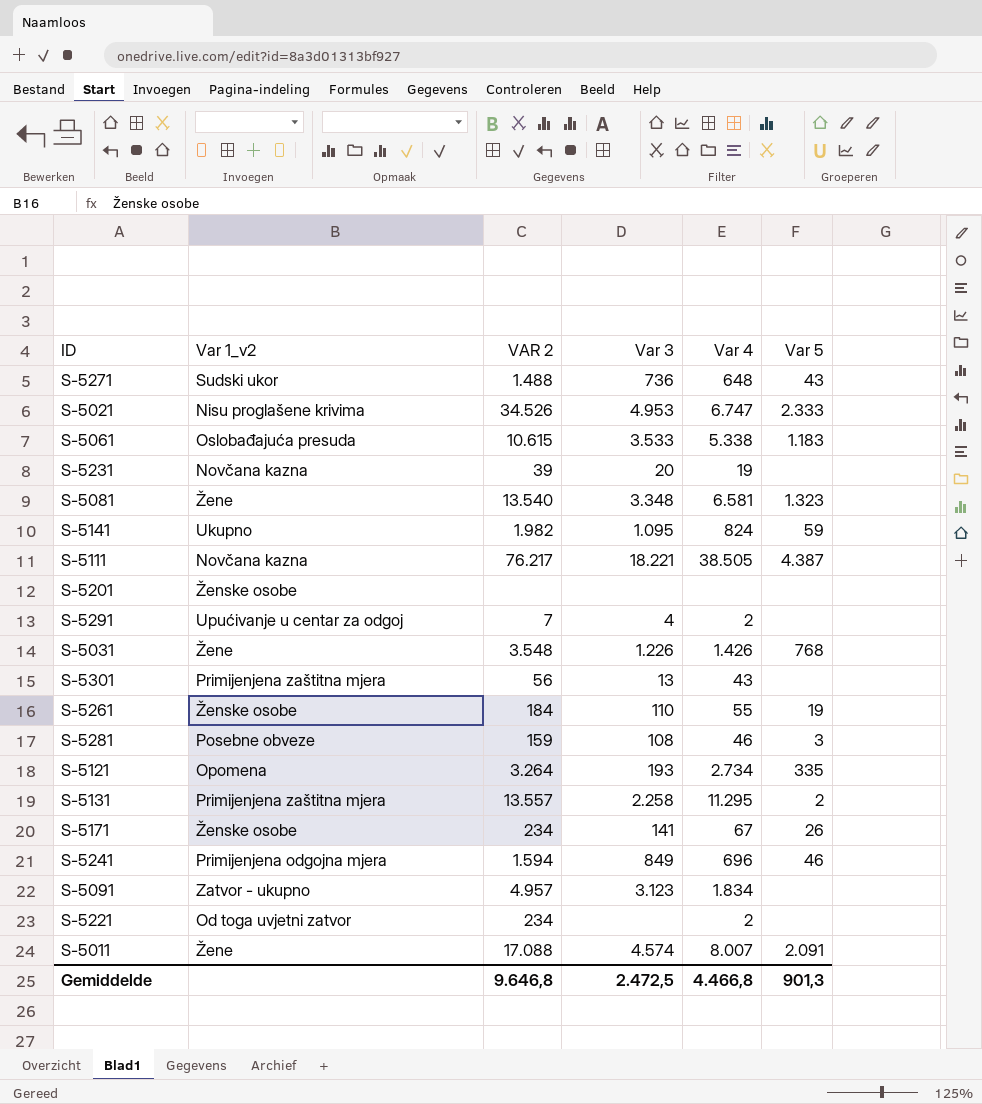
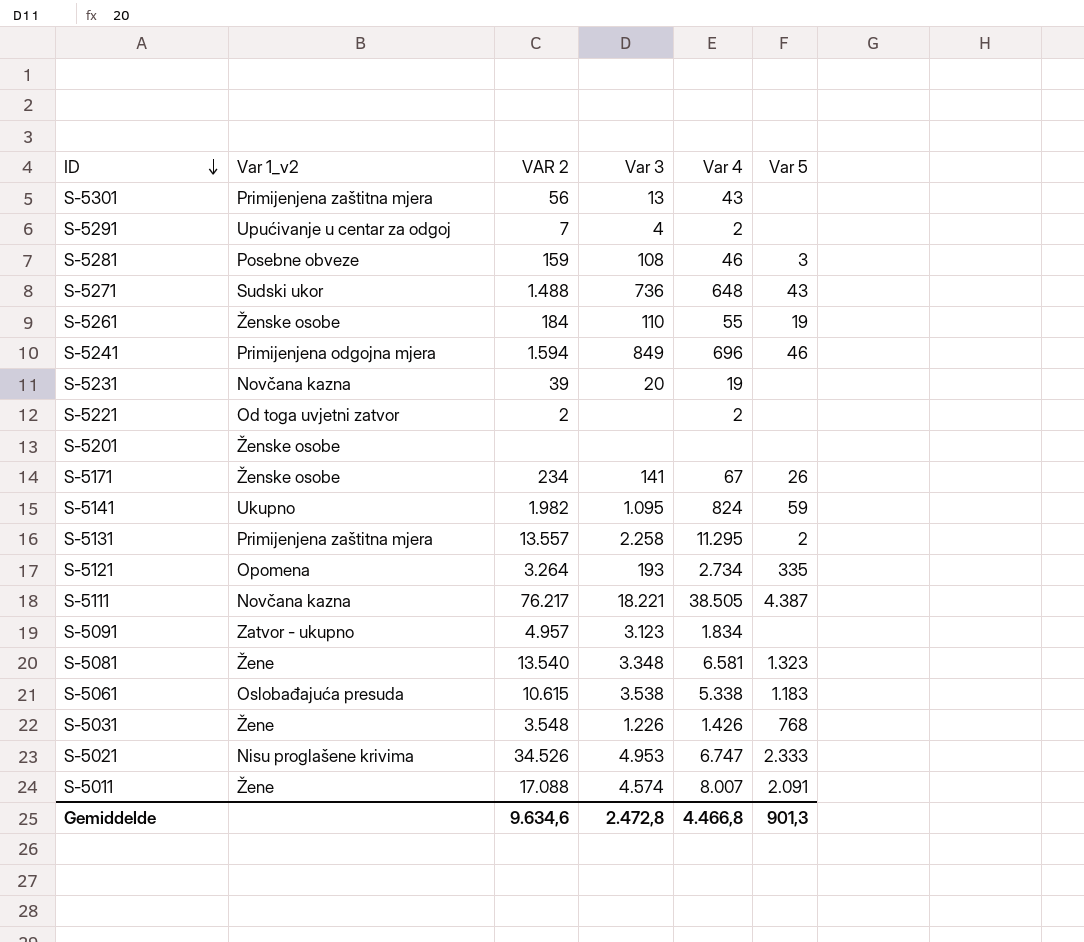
row order: none -> ID descending
S-5221 | VAR 2: 234 -> 2
S-5061 | Var 3: 3.533 -> 3.538
Gemiddelde | VAR 2: 9.646,8 -> 9.634,6
Gemiddelde | Var 3: 2.472,5 -> 2.472,8

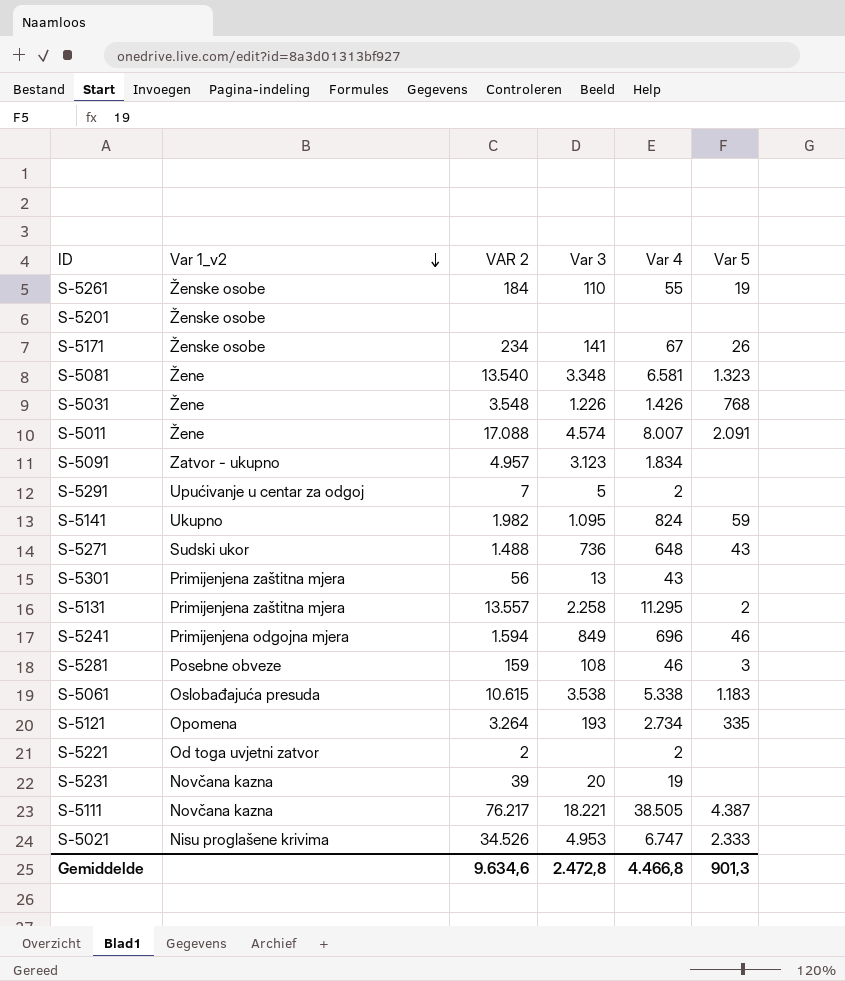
row order: ID descending -> Var 1_v2 descending
S-5291 | Var 3: 4 -> 5

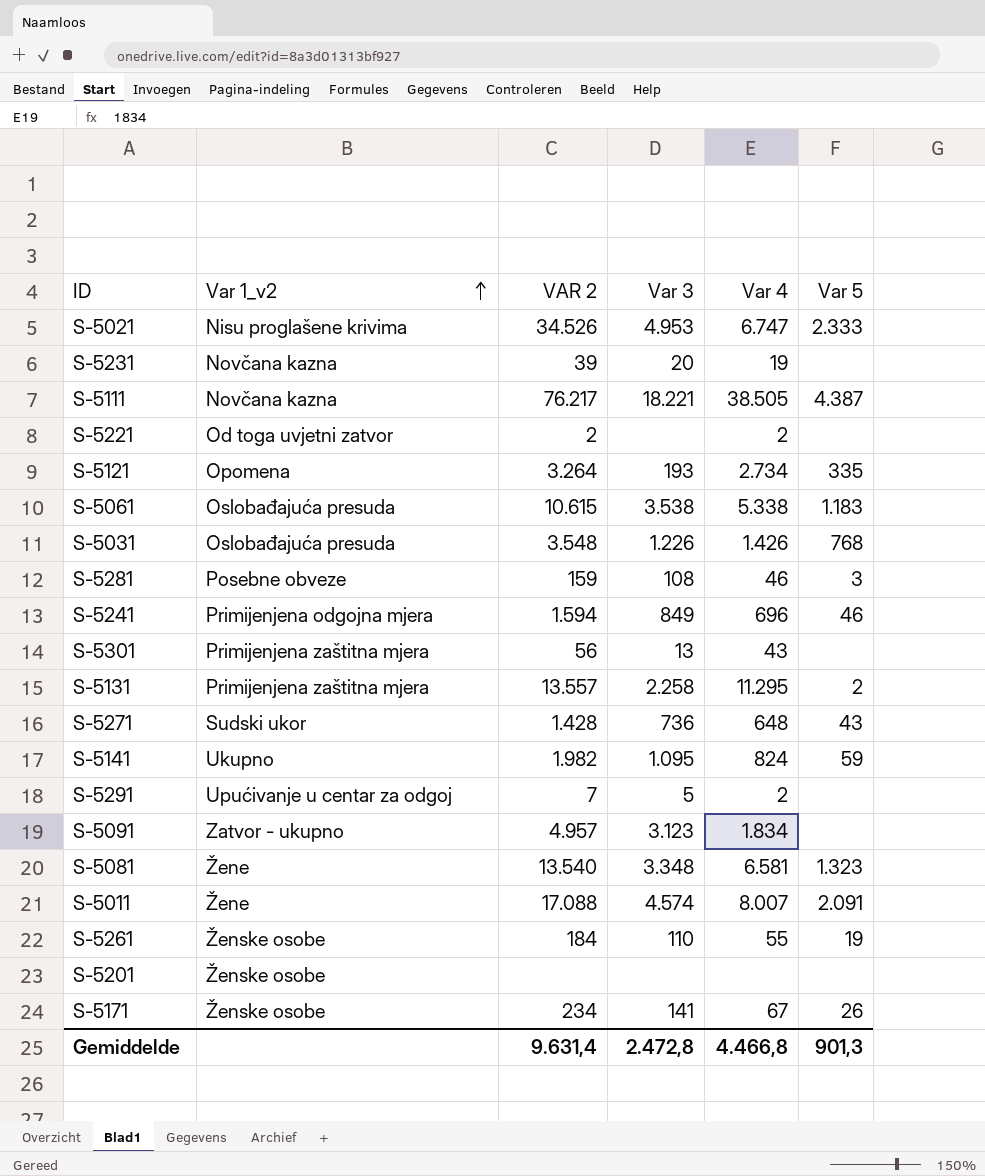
row order: Var 1_v2 descending -> Var 1_v2 ascending
S-5031 | Var 1_v2: Žene -> Oslobađajuća presuda
S-5271 | VAR 2: 1.488 -> 1.428
Gemiddelde | VAR 2: 9.634,6 -> 9.631,4

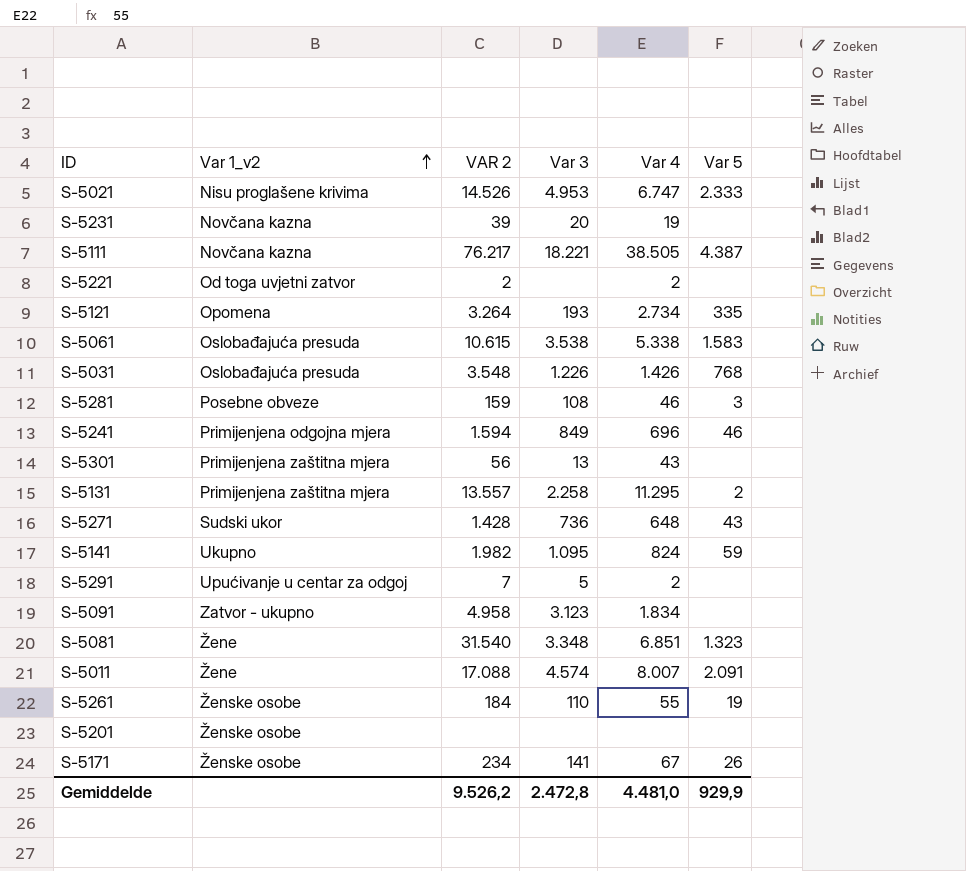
S-5021 | VAR 2: 34.526 -> 14.526
S-5061 | Var 5: 1.183 -> 1.583
S-5091 | VAR 2: 4.957 -> 4.958
S-5081 | VAR 2: 13.540 -> 31.540
S-5081 | Var 4: 6.581 -> 6.851
Gemiddelde | VAR 2: 9.631,4 -> 9.526,2
Gemiddelde | Var 4: 4.466,8 -> 4.481,0
Gemiddelde | Var 5: 901,3 -> 929,9

